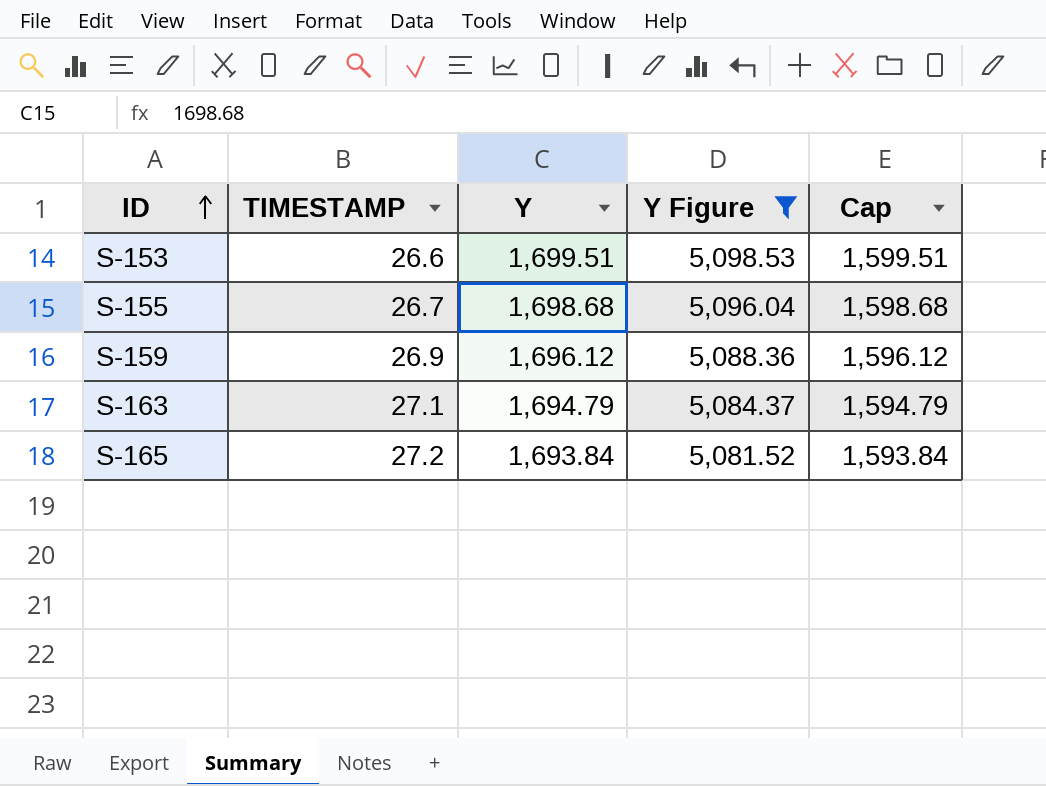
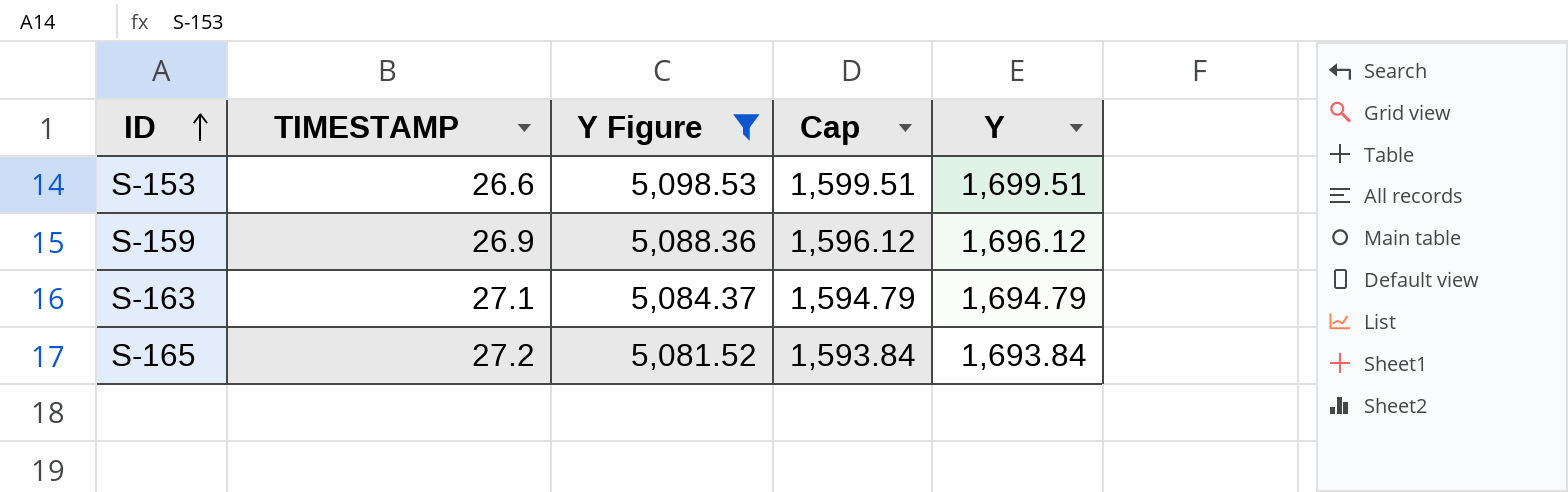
column Y | position: 3 -> 5
row S-155: 26.7 | 1,698.68 | 5,096.04 | 1,598.68 -> none

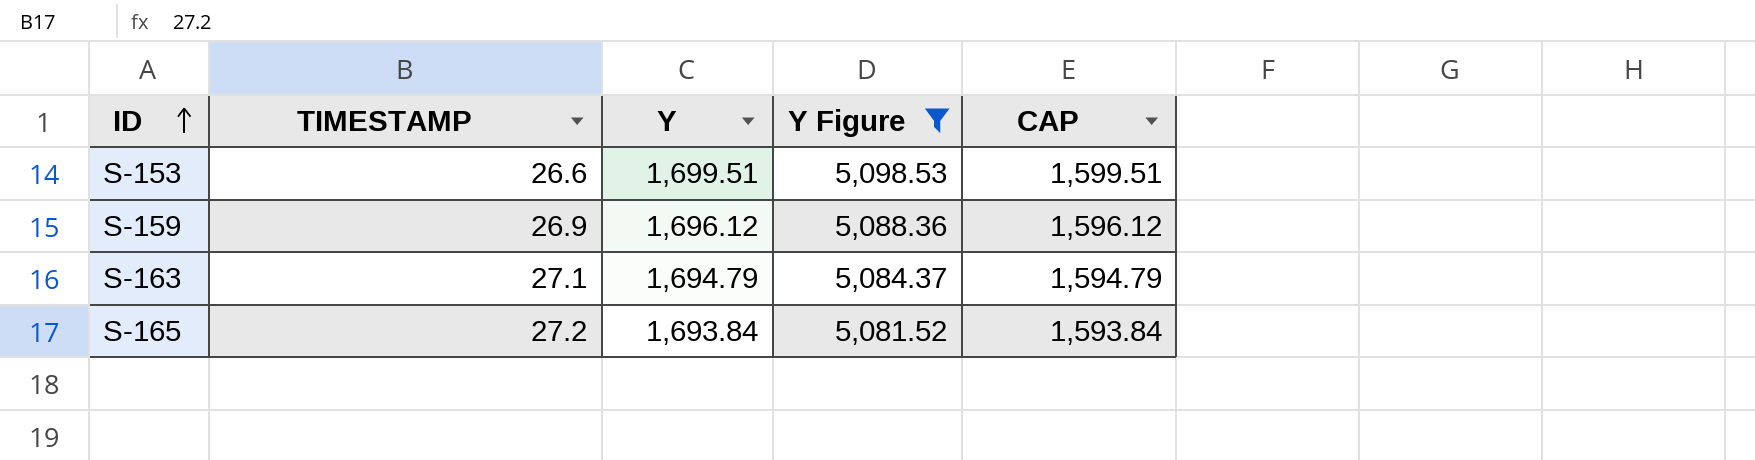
column Y | position: 5 -> 3
column name: Cap -> CAP

